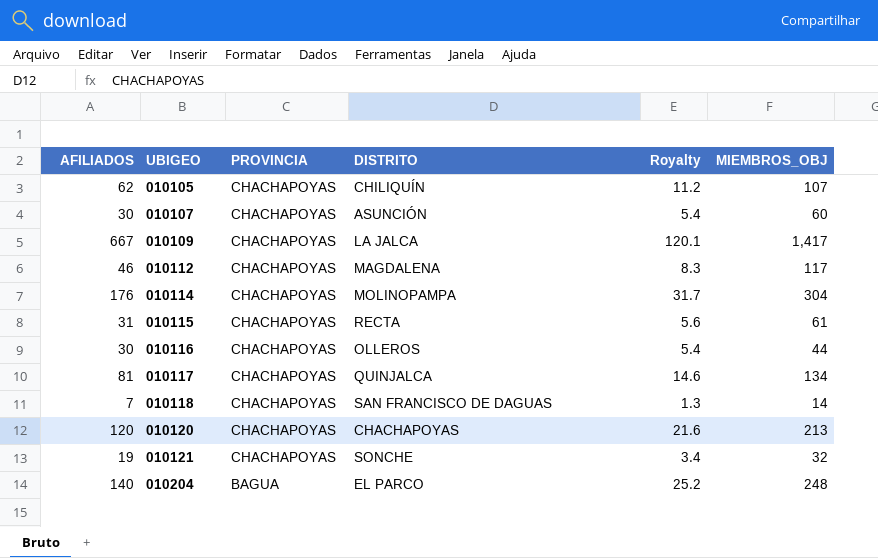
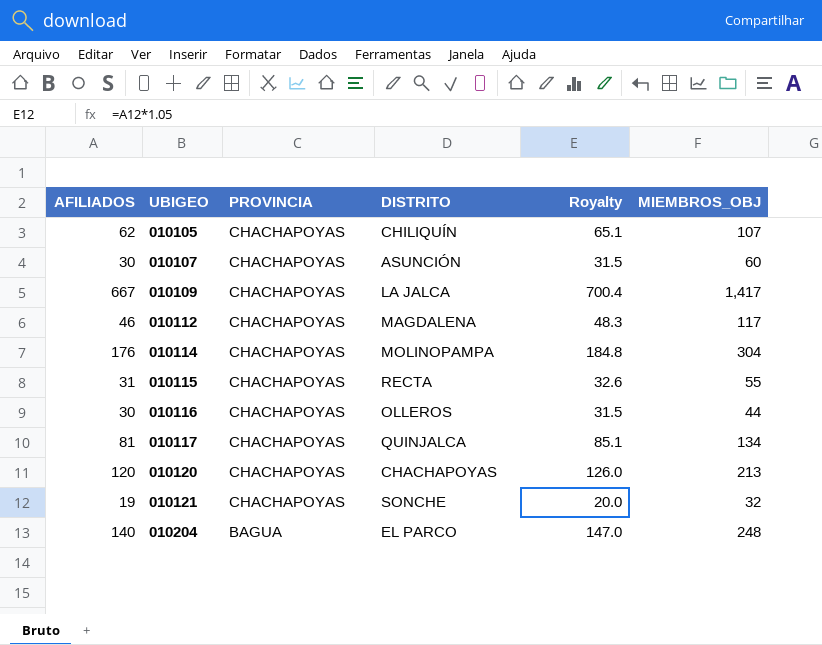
column Royalty | formula: [AFILIADOS] * 0.18 -> [AFILIADOS] * 1.05
row 010118: 7 | CHACHAPOYAS | SAN FRANCISCO DE DAGUAS | 1.3 | 14 -> none
010115 | MIEMBROS_OBJ: 61 -> 55

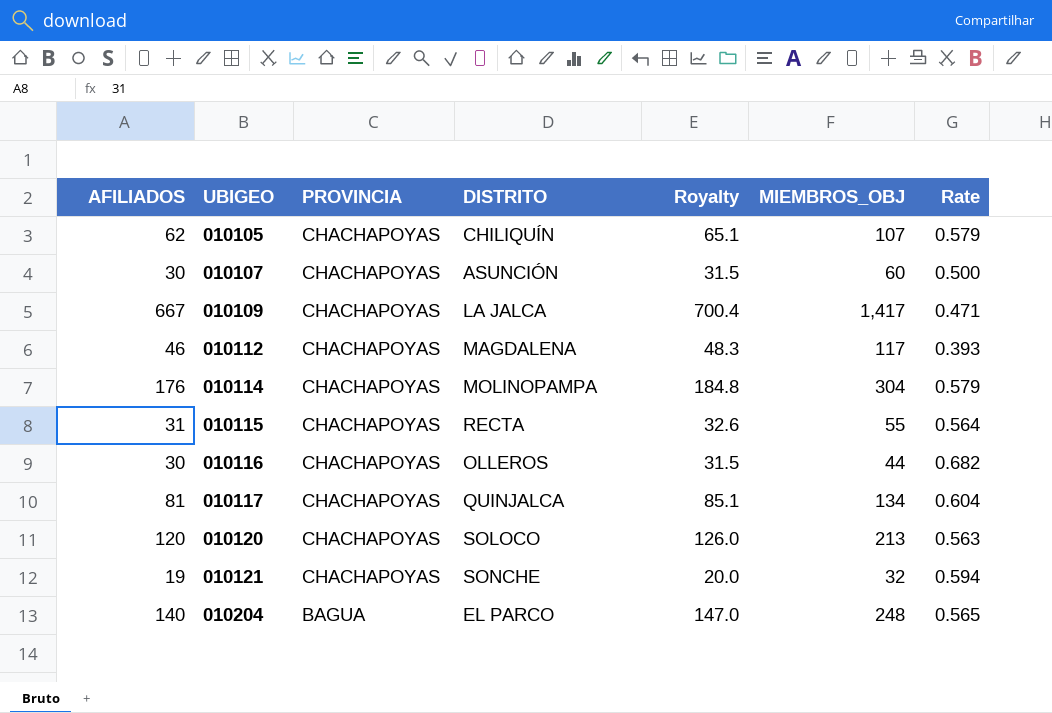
column Rate | formula: none -> [AFILIADOS] / [MIEMBROS_OBJ]
010120 | DISTRITO: CHACHAPOYAS -> SOLOCO

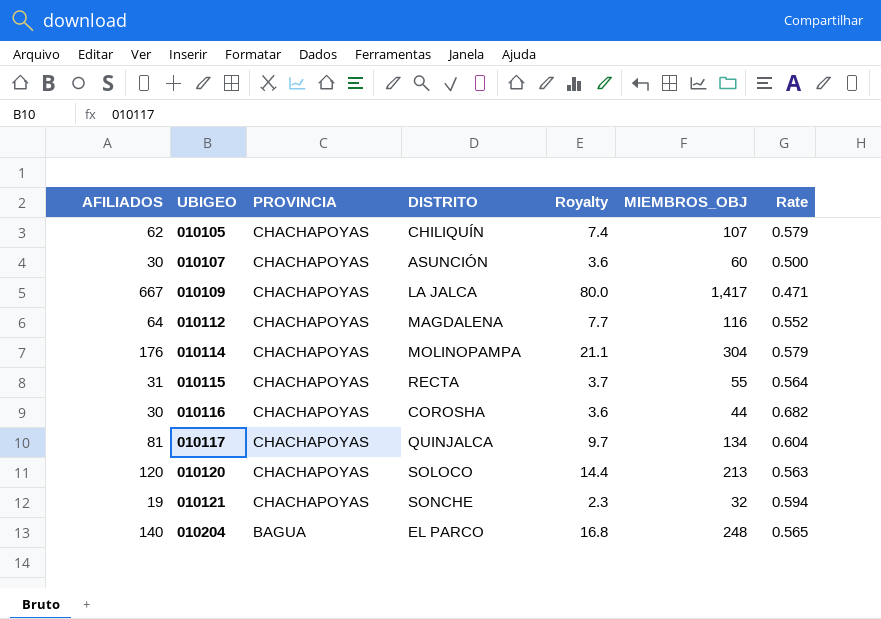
column Royalty | formula: [AFILIADOS] * 1.05 -> [AFILIADOS] * 0.12
010112 | AFILIADOS: 46 -> 64
010112 | MIEMBROS_OBJ: 117 -> 116
010112 | Rate: 0.393 -> 0.552
010116 | DISTRITO: OLLEROS -> COROSHA

